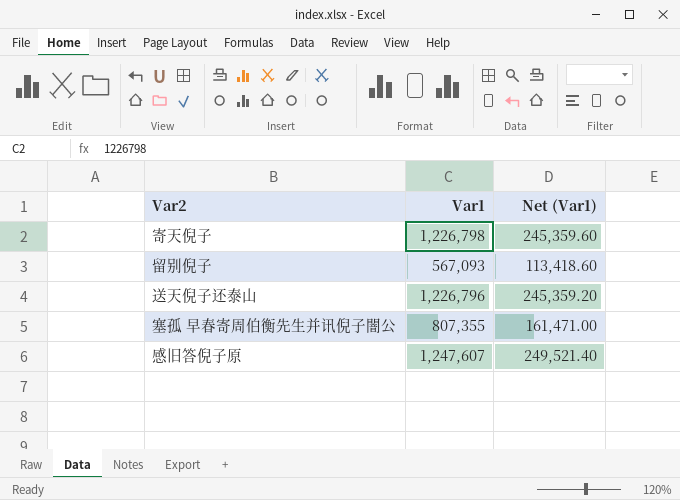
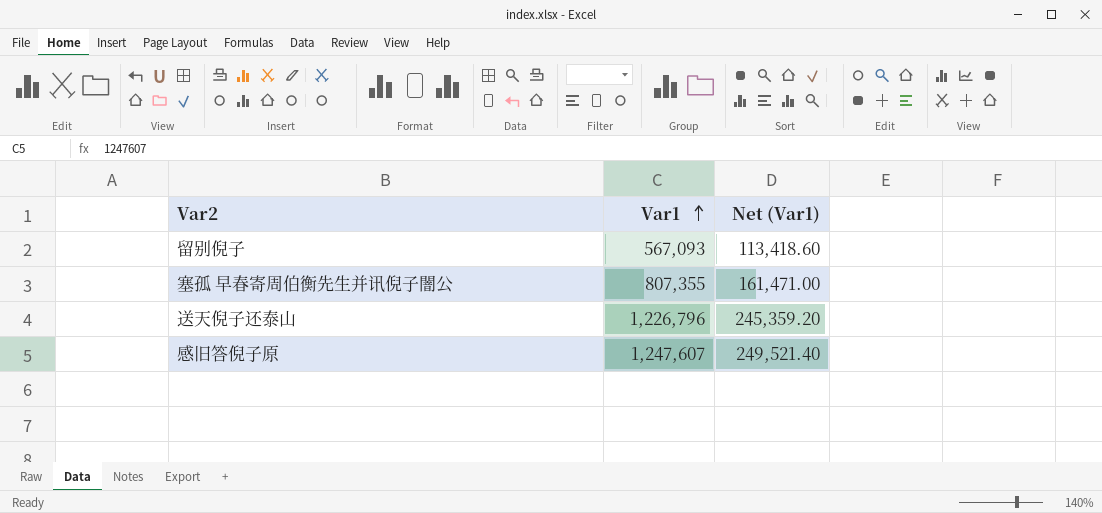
row order: none -> Var1 ascending
row 寄天倪子: 1,226,798 | 245,359.60 -> none

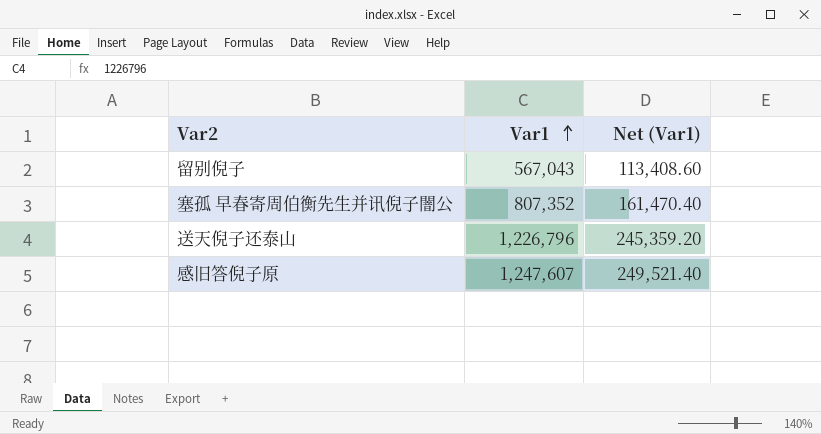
留别倪子 | Var1: 567,093 -> 567,043
留别倪子 | Net (Var1): 113,418.60 -> 113,408.60
塞孤 早春寄周伯衡先生并讯倪子闇公 | Var1: 807,355 -> 807,352
塞孤 早春寄周伯衡先生并讯倪子闇公 | Net (Var1): 161,471.00 -> 161,470.40

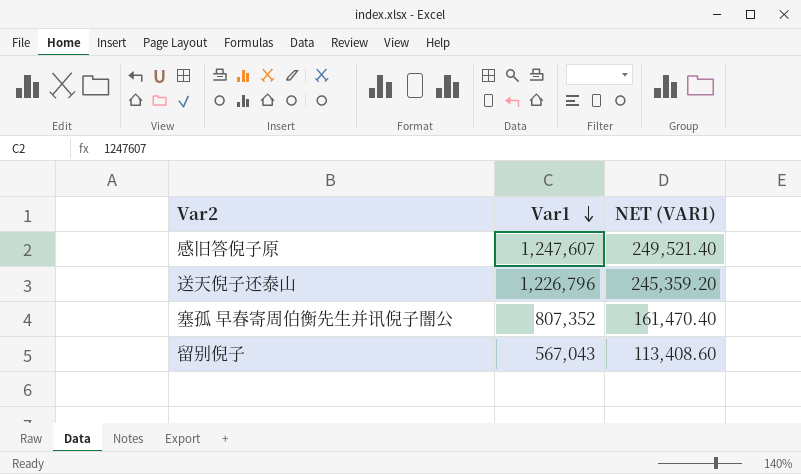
row order: Var1 ascending -> Var1 descending
column name: Net (Var1) -> NET (VAR1)

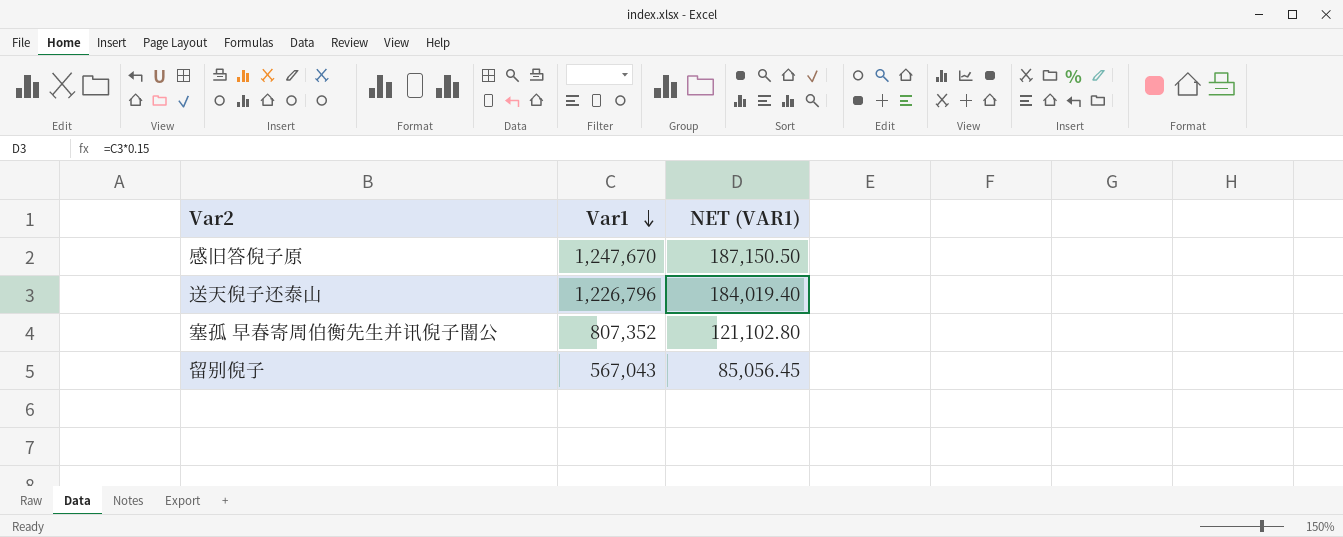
column NET (VAR1) | formula: [Var1] * 0.2 -> [Var1] * 0.15
感旧答倪子原 | Var1: 1,247,607 -> 1,247,670

